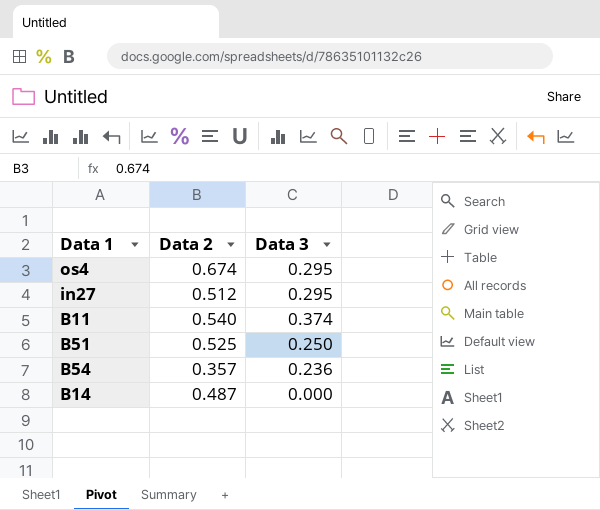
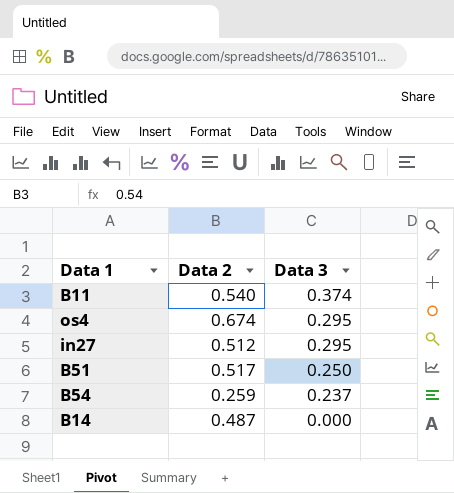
row order: none -> Data 3 descending
B51 | Data 2: 0.525 -> 0.517
B54 | Data 2: 0.357 -> 0.259
B54 | Data 3: 0.236 -> 0.237

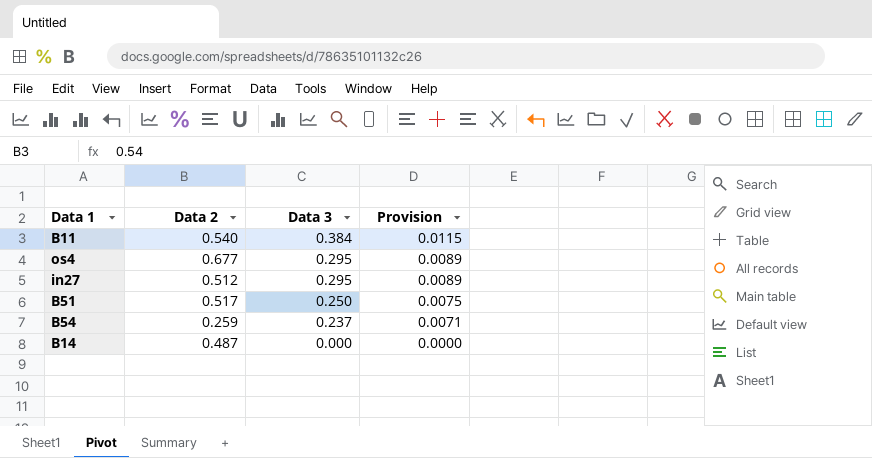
column Provision | formula: none -> [Data 3] * 0.03
B11 | Data 3: 0.374 -> 0.384
os4 | Data 2: 0.674 -> 0.677

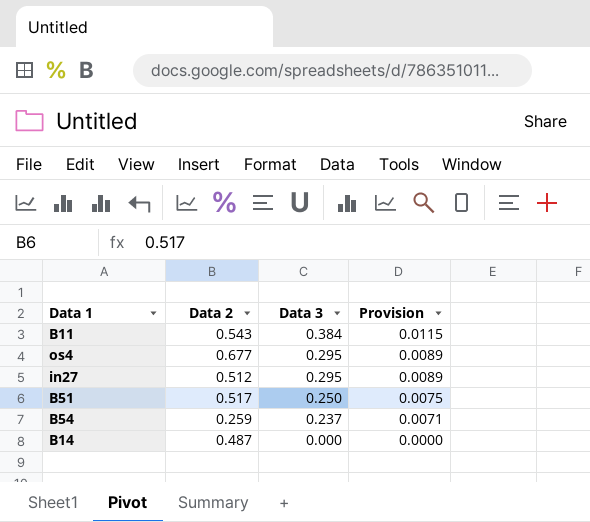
B11 | Data 2: 0.540 -> 0.543

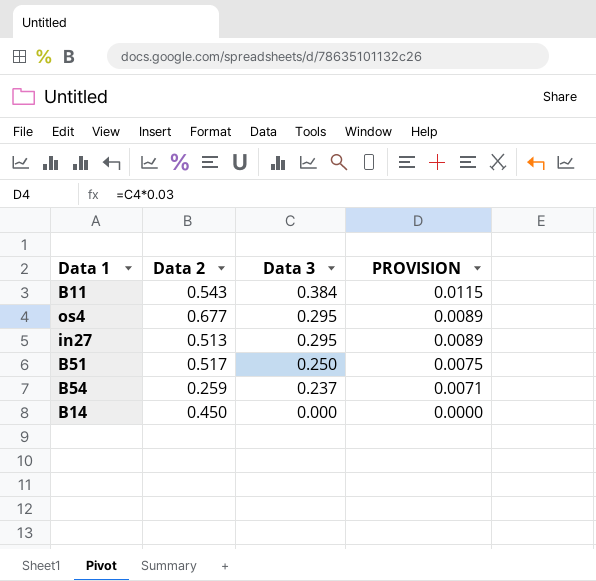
column name: Provision -> PROVISION
in27 | Data 2: 0.512 -> 0.513
B14 | Data 2: 0.487 -> 0.450

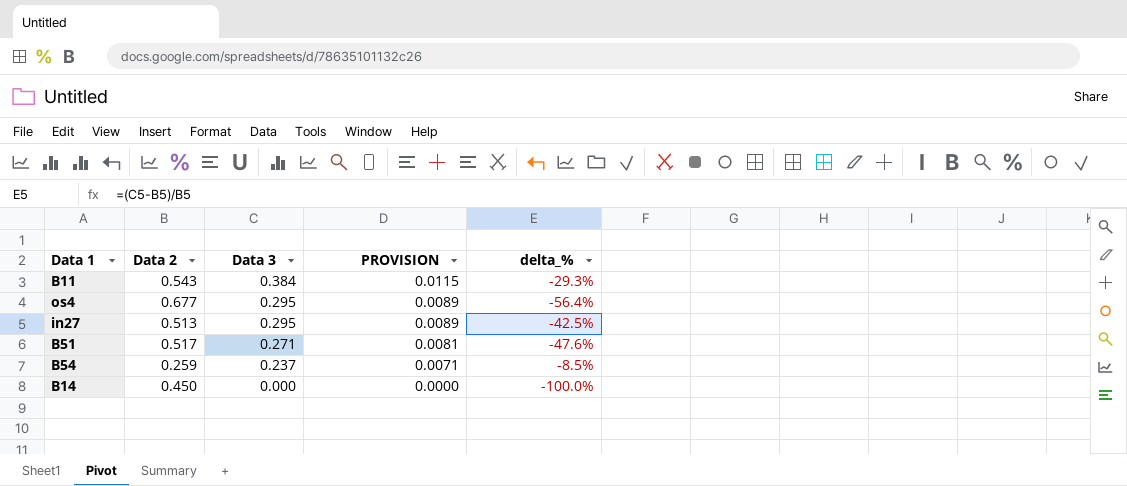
column delta_% | formula: none -> ([Data 3] - [Data 2]) / [Data 2]
B51 | Data 3: 0.250 -> 0.271
B51 | PROVISION: 0.0075 -> 0.0081

